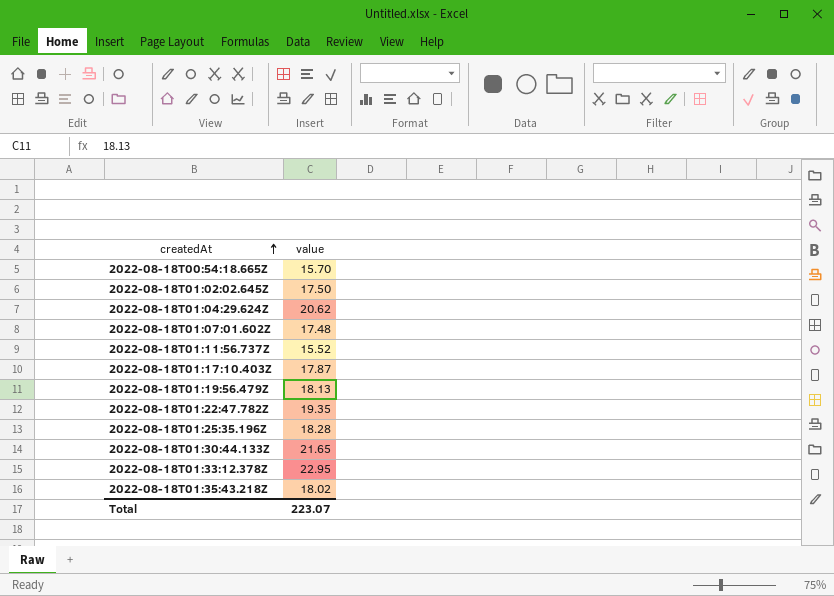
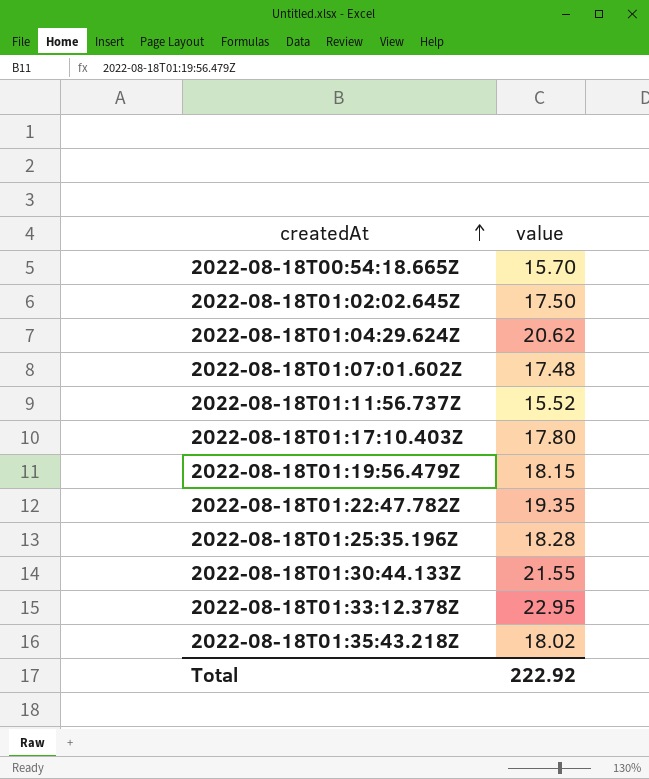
2022-08-18T01:17:10.403Z | value: 17.87 -> 17.80
2022-08-18T01:19:56.479Z | value: 18.13 -> 18.15
2022-08-18T01:30:44.133Z | value: 21.65 -> 21.55
Total | value: 223.07 -> 222.92

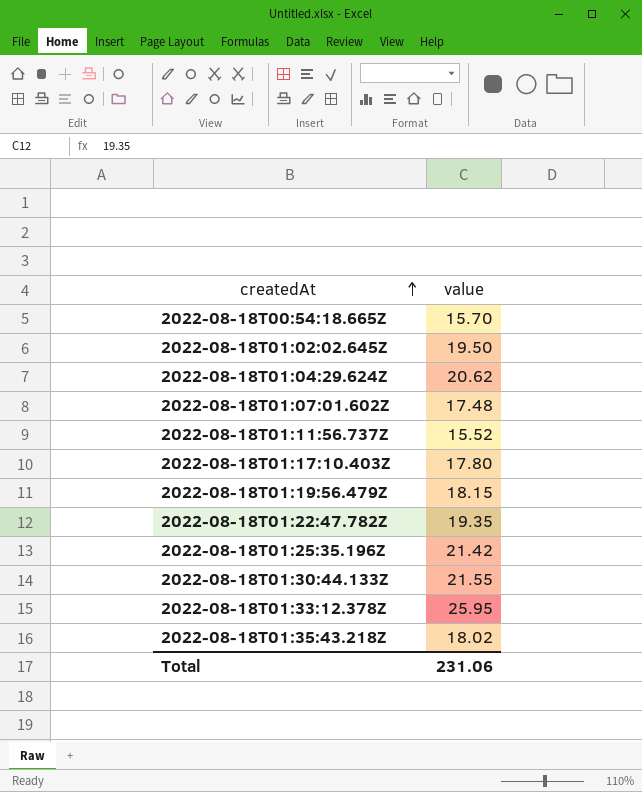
2022-08-18T01:02:02.645Z | value: 17.50 -> 19.50
2022-08-18T01:25:35.196Z | value: 18.28 -> 21.42
2022-08-18T01:33:12.378Z | value: 22.95 -> 25.95
Total | value: 222.92 -> 231.06

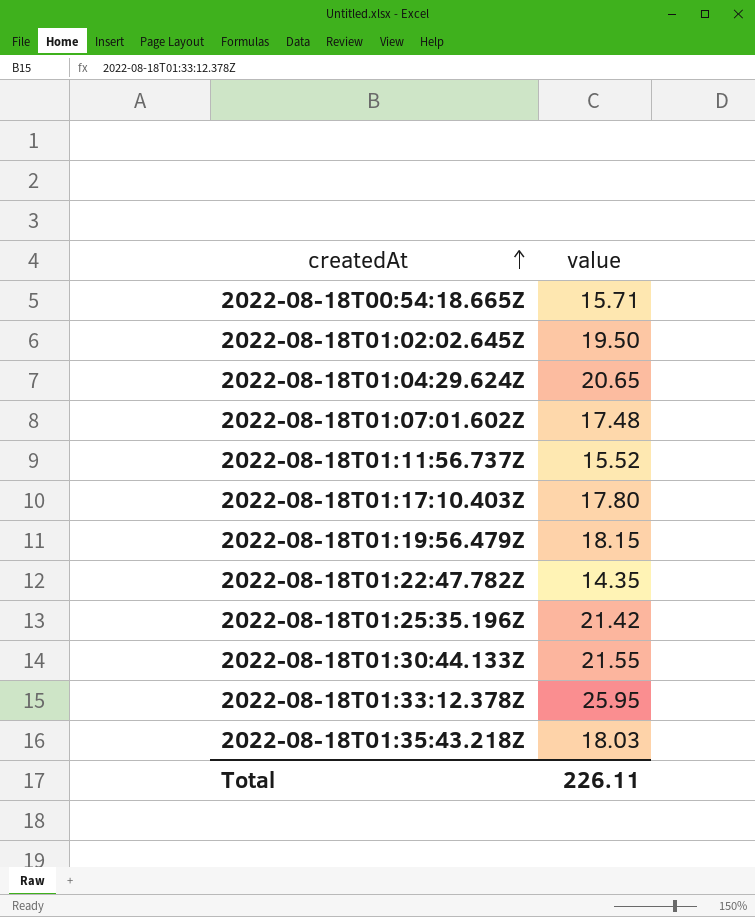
2022-08-18T00:54:18.665Z | value: 15.70 -> 15.71
2022-08-18T01:04:29.624Z | value: 20.62 -> 20.65
2022-08-18T01:22:47.782Z | value: 19.35 -> 14.35
2022-08-18T01:35:43.218Z | value: 18.02 -> 18.03
Total | value: 231.06 -> 226.11

